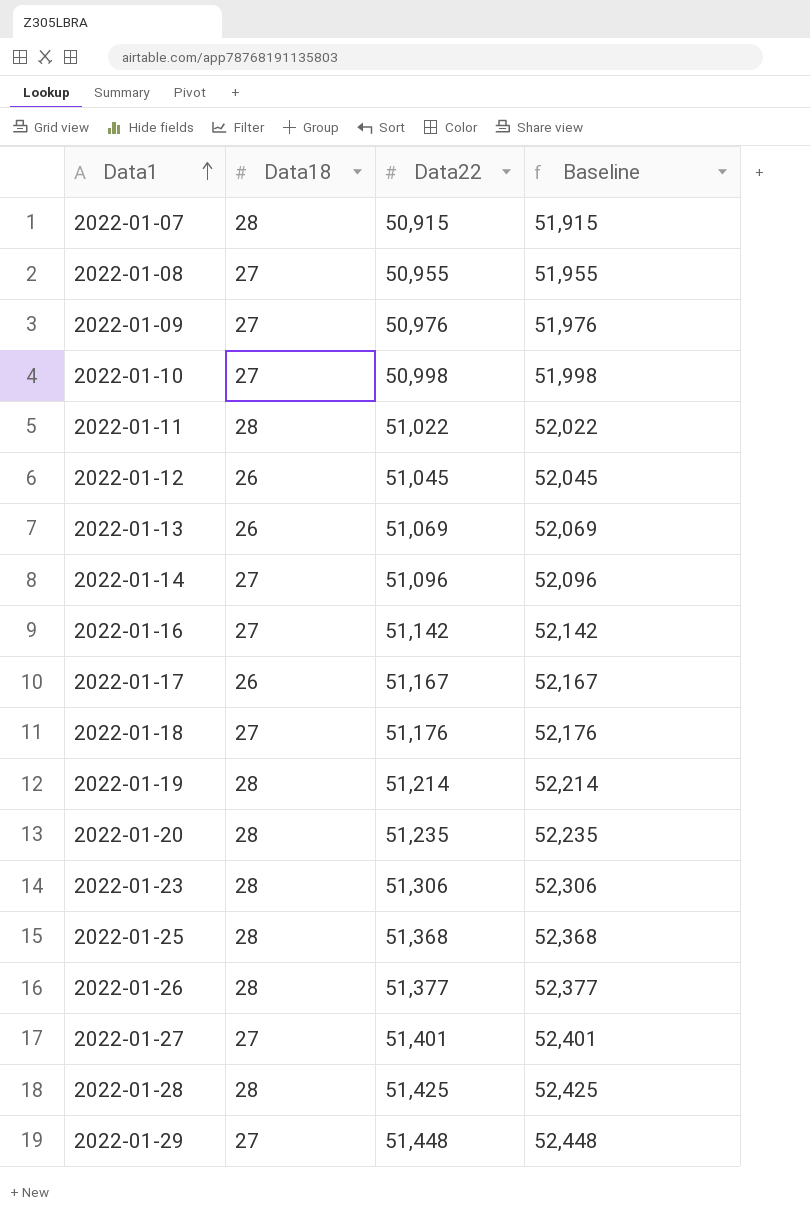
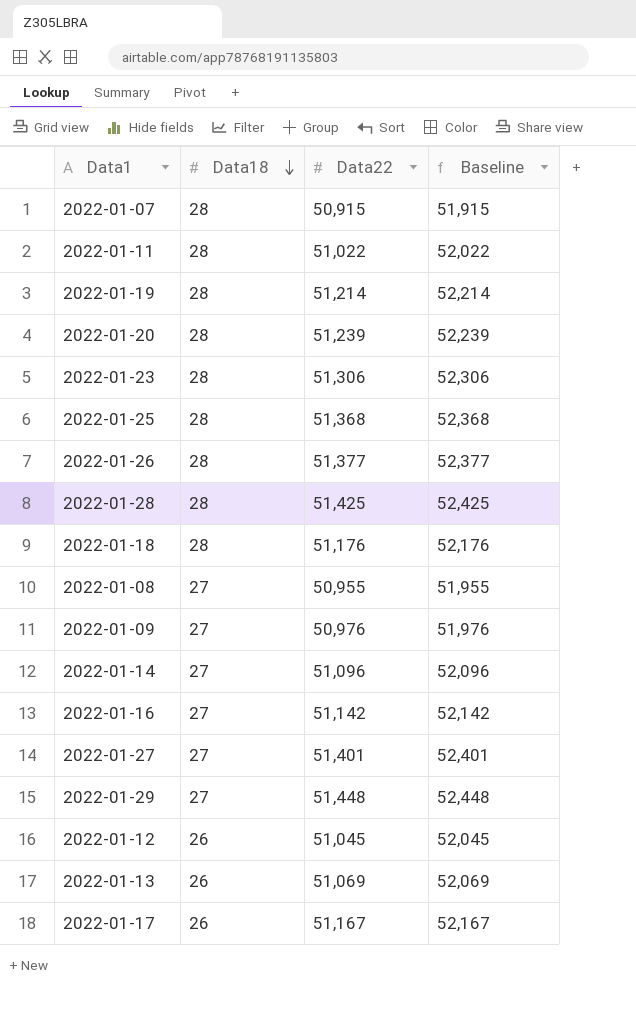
row order: Data1 ascending -> Data18 descending
row 2022-01-10: 27 | 50,998 | 51,998 -> none
2022-01-20 | Data22: 51,235 -> 51,239
2022-01-20 | Baseline: 52,235 -> 52,239
2022-01-18 | Data18: 27 -> 28

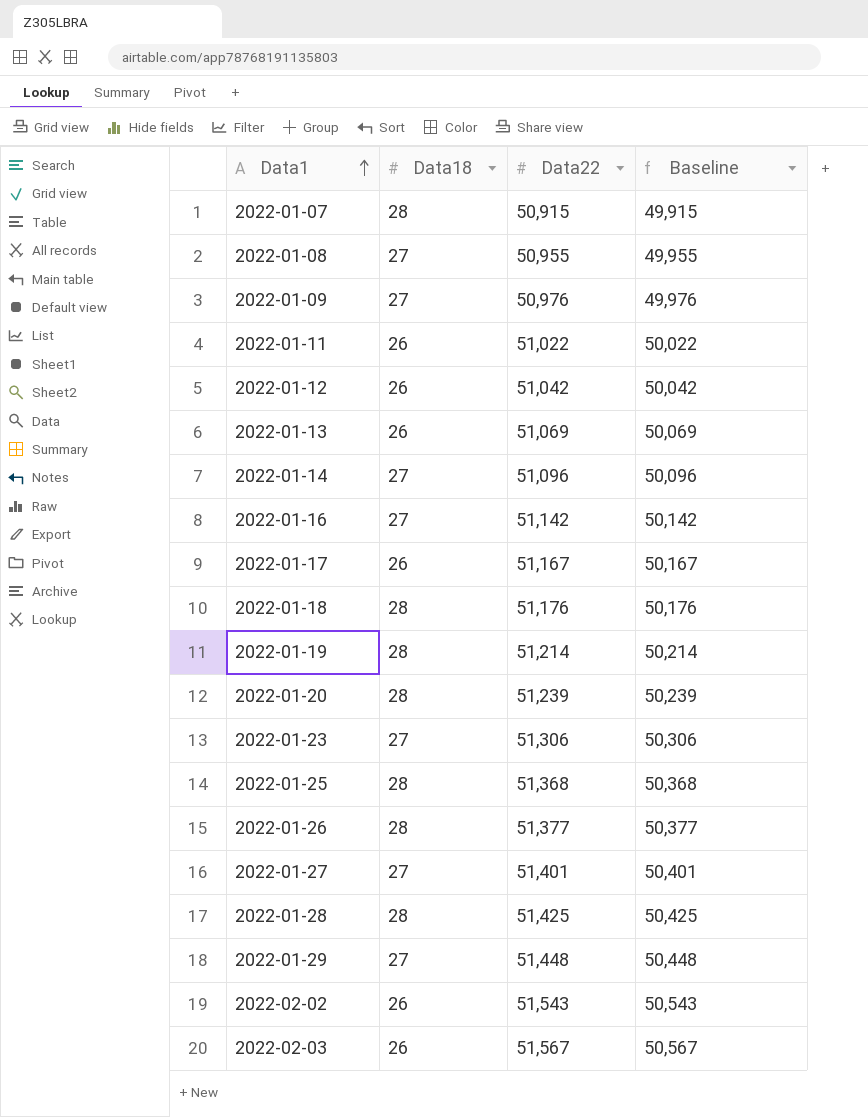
row order: Data18 descending -> Data1 ascending
column Baseline | formula: [Data22] + 1000 -> [Data22] - 1000
2022-01-11 | Data18: 28 -> 26
2022-01-12 | Data22: 51,045 -> 51,042
2022-01-23 | Data18: 28 -> 27
row 2022-02-02: none -> 26 | 51,543 | 50,543
row 2022-02-03: none -> 26 | 51,567 | 50,567

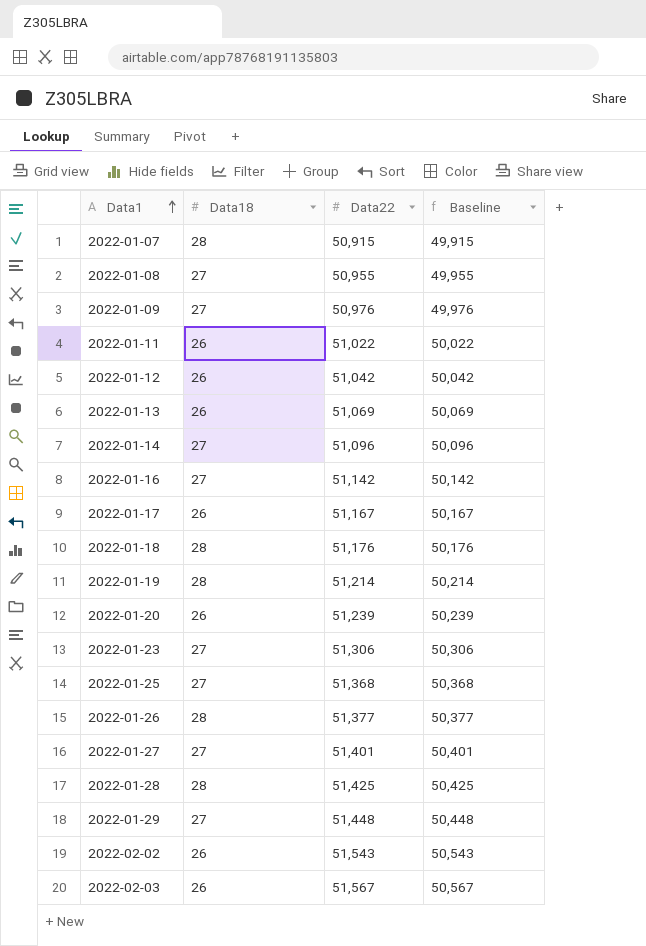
2022-01-20 | Data18: 28 -> 26
2022-01-25 | Data18: 28 -> 27

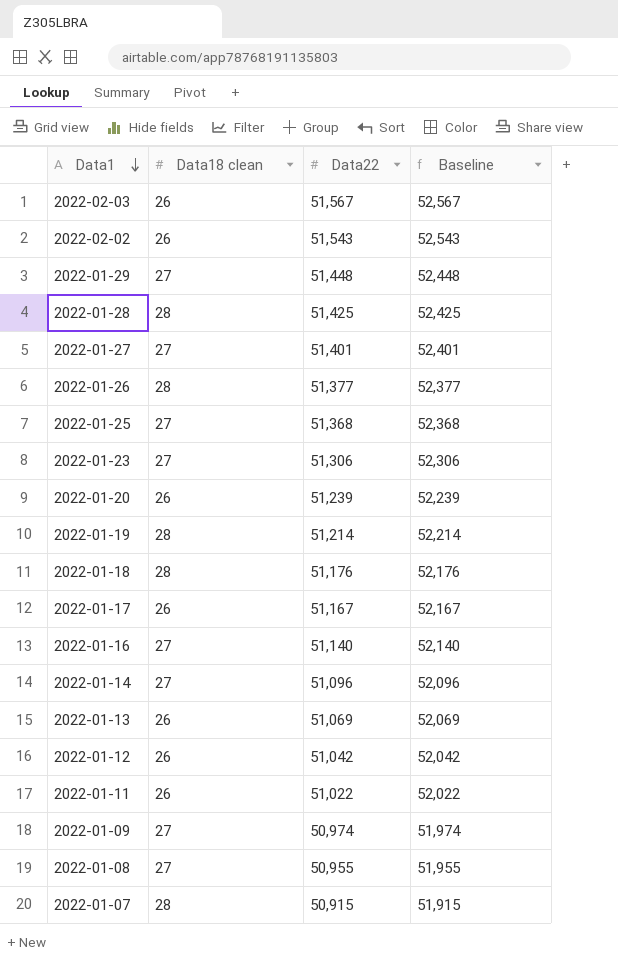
row order: Data1 ascending -> Data1 descending
column name: Data18 -> Data18 clean
column Baseline | formula: [Data22] - 1000 -> [Data22] + 1000
2022-01-16 | Data22: 51,142 -> 51,140
2022-01-09 | Data22: 50,976 -> 50,974

